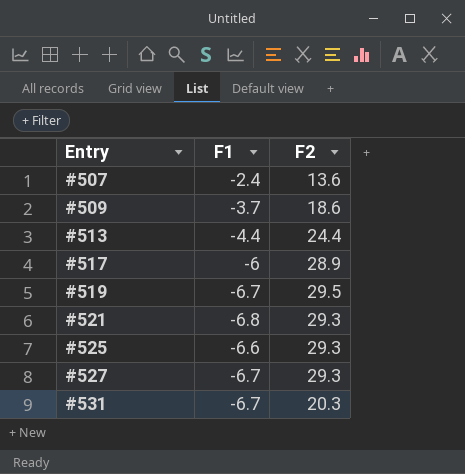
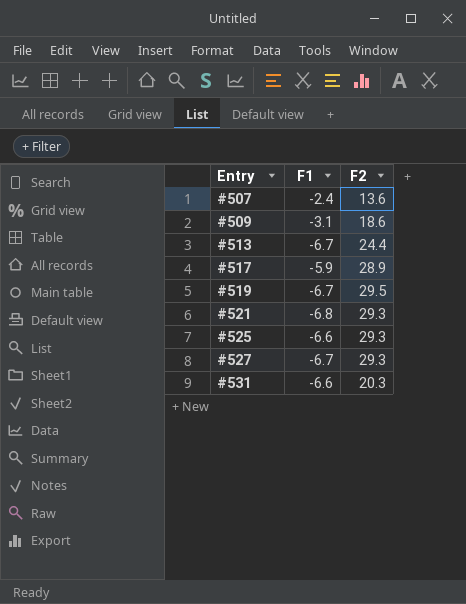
#509 | F1: -3.7 -> -3.1
#513 | F1: -4.4 -> -6.7
#517 | F1: -6 -> -5.9
#531 | F1: -6.7 -> -6.6

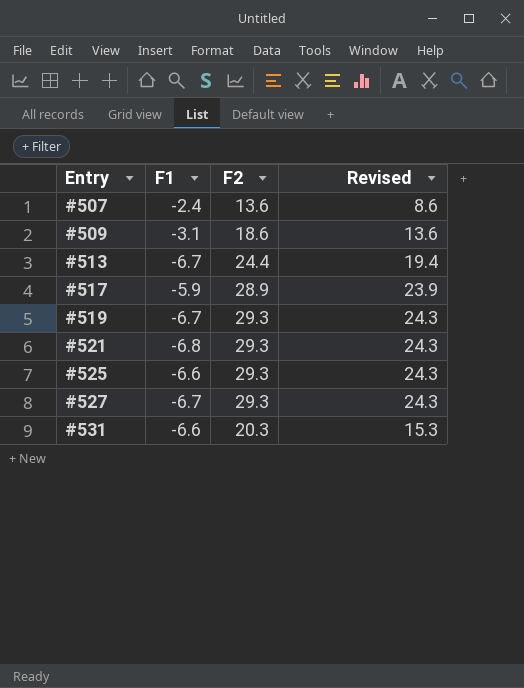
column Revised | formula: none -> [F2] - 5
#519 | F2: 29.5 -> 29.3

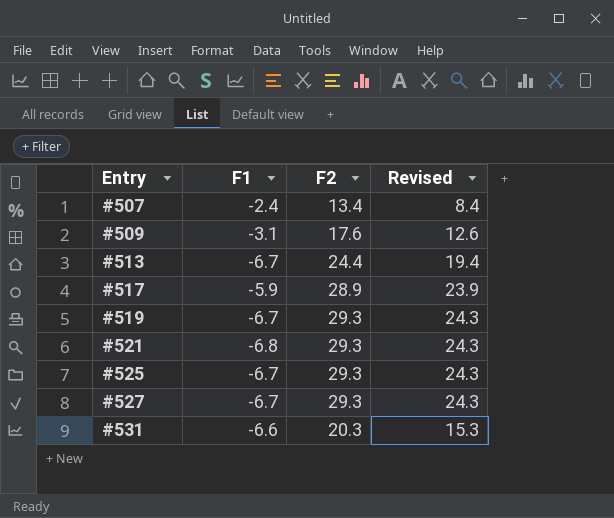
#507 | F2: 13.6 -> 13.4
#507 | Revised: 8.6 -> 8.4
#509 | F2: 18.6 -> 17.6
#509 | Revised: 13.6 -> 12.6
#525 | F1: -6.6 -> -6.7

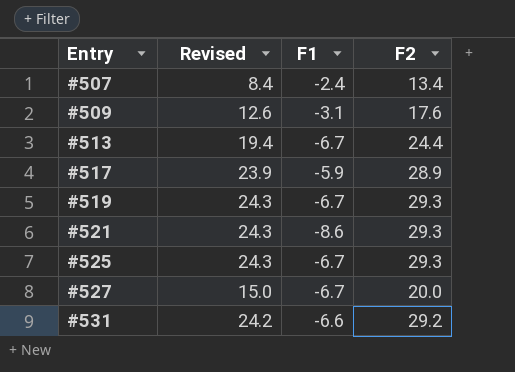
column Revised | position: 4 -> 2
#521 | F1: -6.8 -> -8.6
#527 | Revised: 24.3 -> 15.0
#527 | F2: 29.3 -> 20.0
#531 | Revised: 15.3 -> 24.2
#531 | F2: 20.3 -> 29.2

